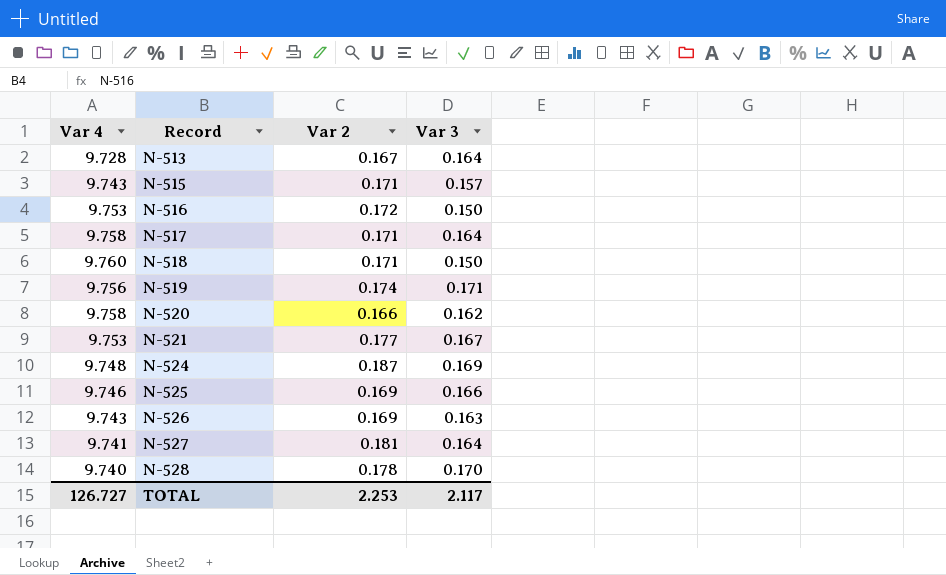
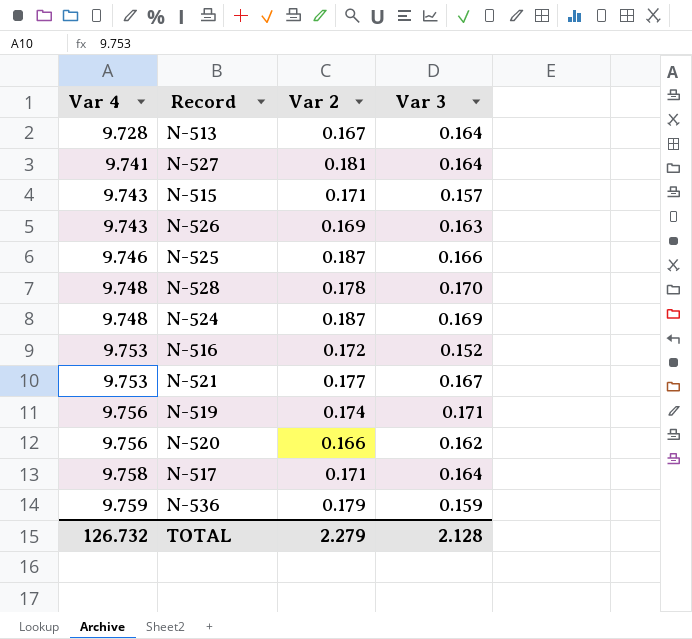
row order: Record ascending -> Var 4 ascending
row N-518: 9.760 | 0.171 | 0.150 -> none
N-525 | Var 2: 0.169 -> 0.187
N-528 | Var 4: 9.740 -> 9.748
N-516 | Var 3: 0.150 -> 0.152
N-520 | Var 4: 9.758 -> 9.756
row N-536: none -> 9.759 | 0.179 | 0.159
TOTAL | Var 4: 126.727 -> 126.732
TOTAL | Var 2: 2.253 -> 2.279
TOTAL | Var 3: 2.117 -> 2.128

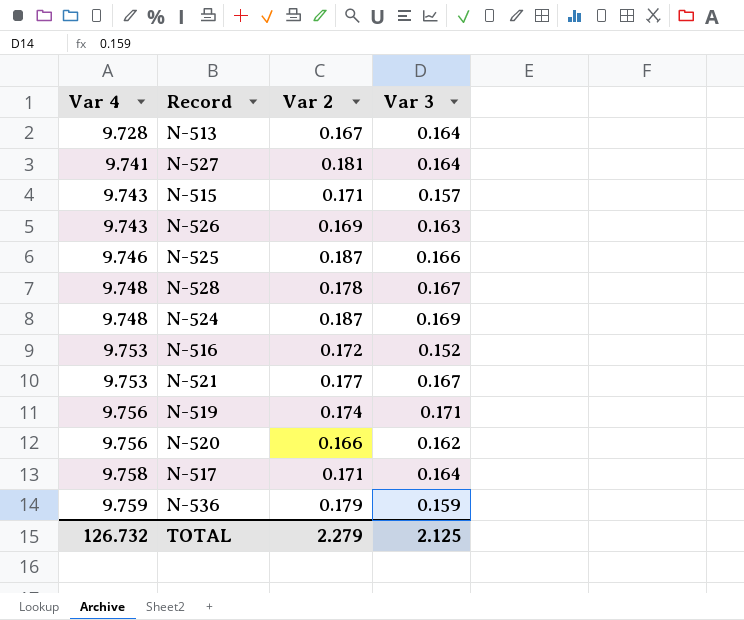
N-528 | Var 3: 0.170 -> 0.167
TOTAL | Var 3: 2.128 -> 2.125

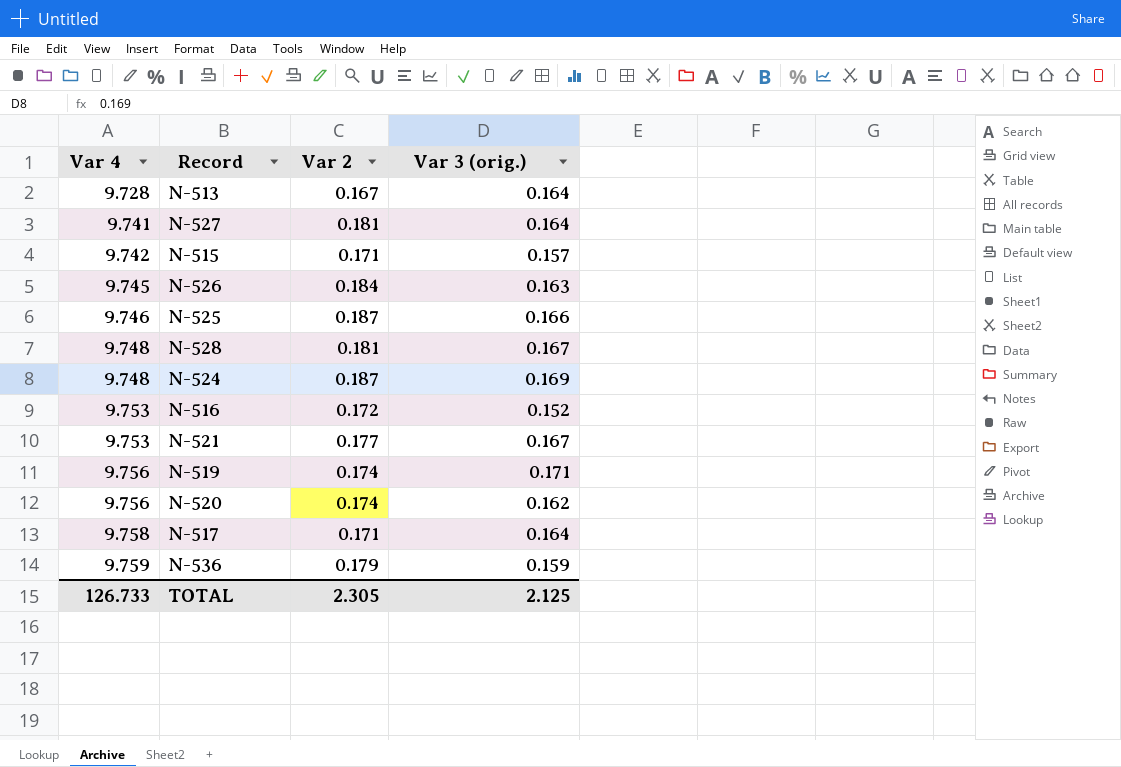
column name: Var 3 -> Var 3 (orig.)
N-515 | Var 4: 9.743 -> 9.742
N-526 | Var 4: 9.743 -> 9.745
N-526 | Var 2: 0.169 -> 0.184
N-528 | Var 2: 0.178 -> 0.181
N-520 | Var 2: 0.166 -> 0.174
TOTAL | Var 4: 126.732 -> 126.733
TOTAL | Var 2: 2.279 -> 2.305

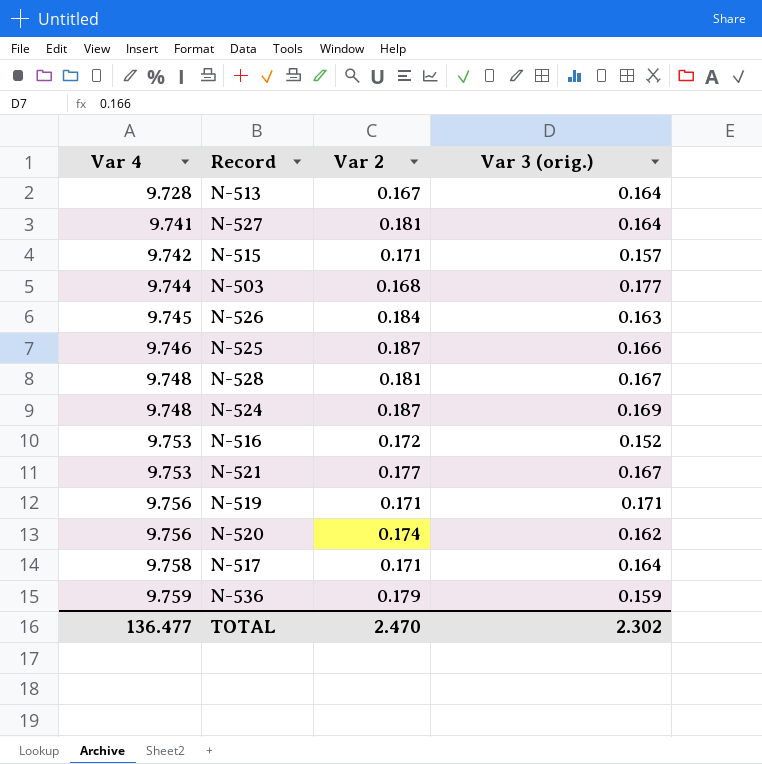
row N-503: none -> 9.744 | 0.168 | 0.177
N-519 | Var 2: 0.174 -> 0.171
TOTAL | Var 4: 126.733 -> 136.477
TOTAL | Var 2: 2.305 -> 2.470
TOTAL | Var 3 (orig.): 2.125 -> 2.302

